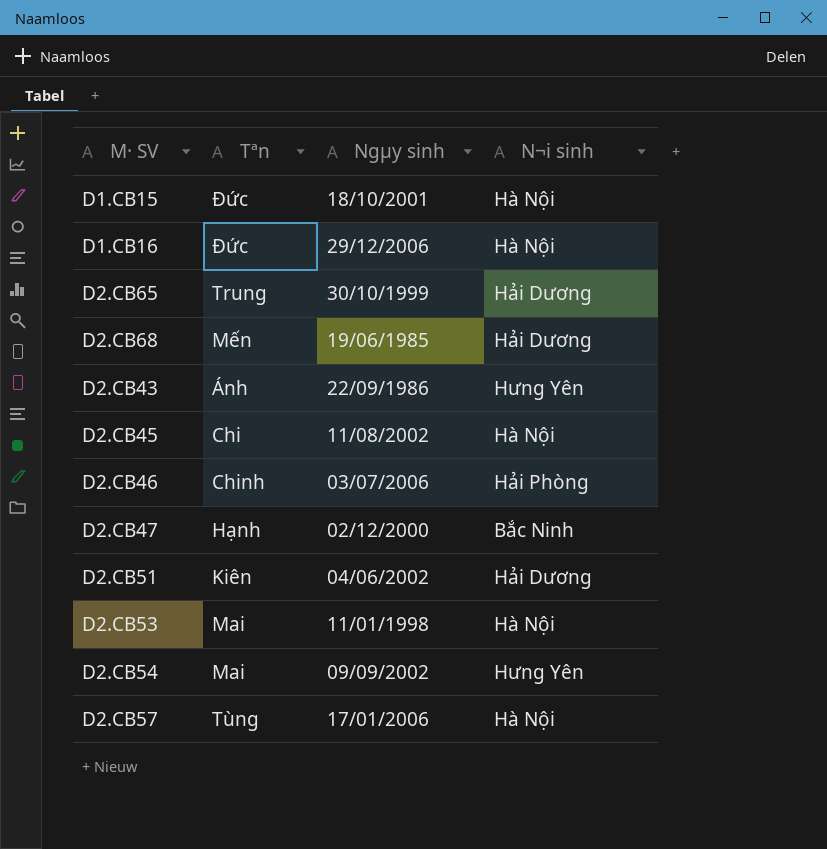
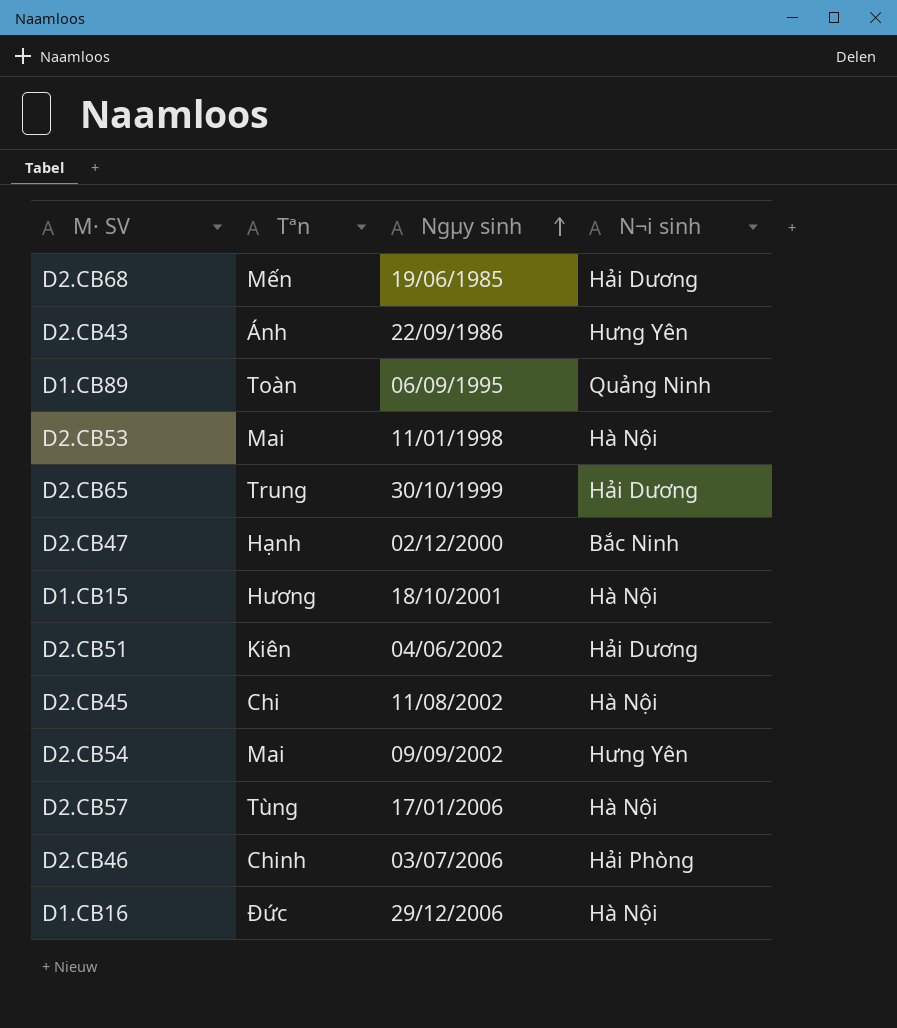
row order: none -> Ngµy sinh ascending
row D1.CB89: none -> Toàn | 06/09/1995 | Quảng Ninh
D1.CB15 | Tªn: Đức -> Hương

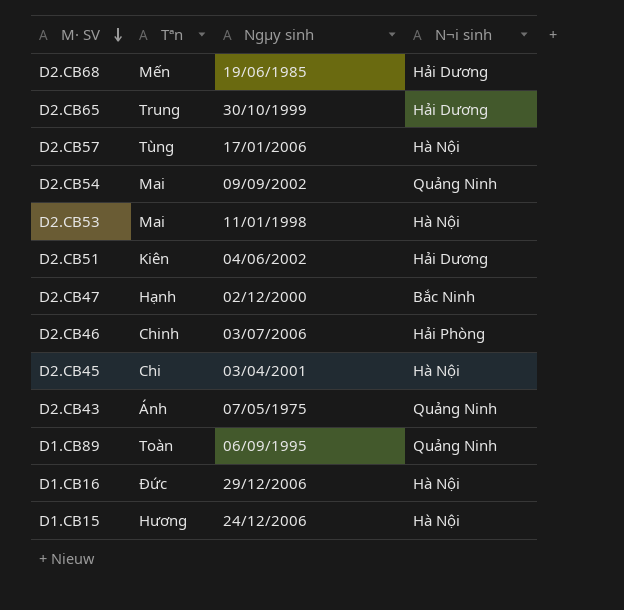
row order: Ngµy sinh ascending -> M· SV descending
D2.CB54 | N¬i sinh: Hưng Yên -> Quảng Ninh
D2.CB45 | Ngµy sinh: 11/08/2002 -> 03/04/2001
D2.CB43 | Ngµy sinh: 22/09/1986 -> 07/05/1975
D2.CB43 | N¬i sinh: Hưng Yên -> Quảng Ninh
D1.CB15 | Ngµy sinh: 18/10/2001 -> 24/12/2006

